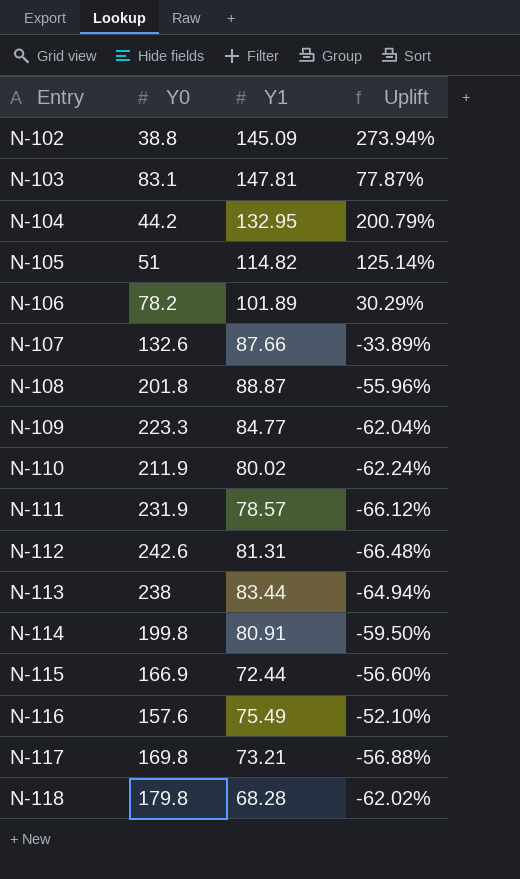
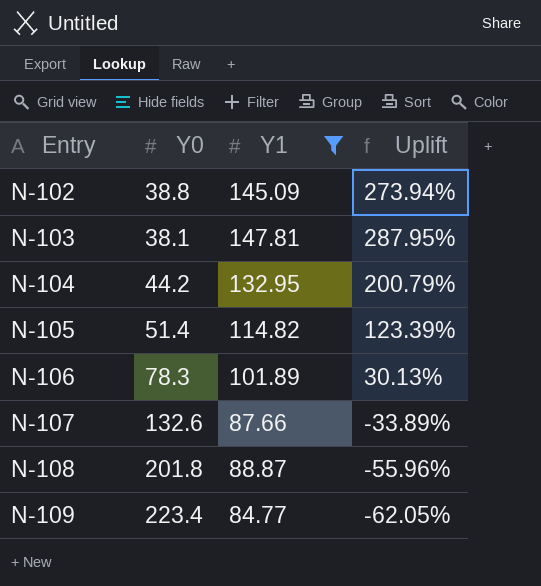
filter: none -> Y1 >= 84.77
N-103 | Y0: 83.1 -> 38.1
N-103 | Uplift: 77.87% -> 287.95%
N-105 | Y0: 51 -> 51.4
N-105 | Uplift: 125.14% -> 123.39%
N-106 | Y0: 78.2 -> 78.3
N-106 | Uplift: 30.29% -> 30.13%
N-109 | Y0: 223.3 -> 223.4
N-109 | Uplift: -62.04% -> -62.05%

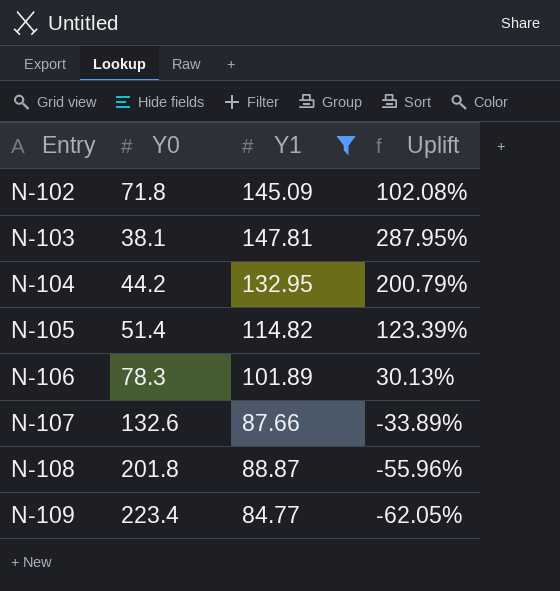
N-102 | Y0: 38.8 -> 71.8
N-102 | Uplift: 273.94% -> 102.08%

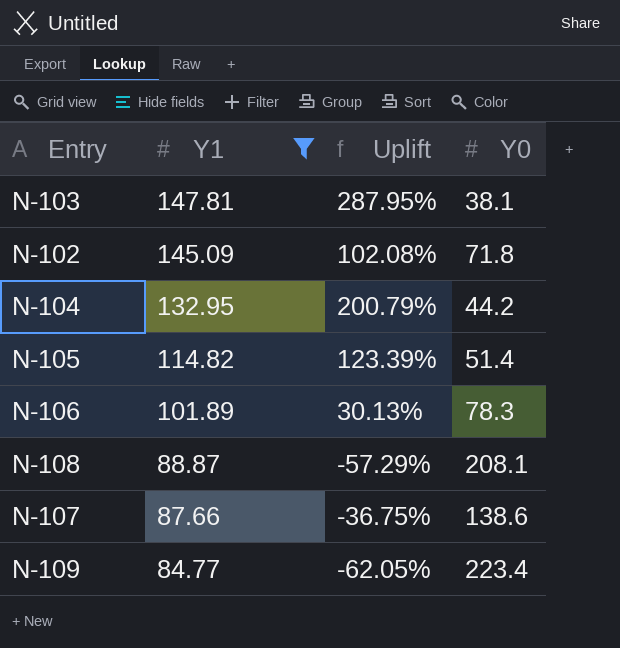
row order: Entry ascending -> Y1 descending
column Y0 | position: 2 -> 4
N-108 | Uplift: -55.96% -> -57.29%
N-108 | Y0: 201.8 -> 208.1
N-107 | Uplift: -33.89% -> -36.75%
N-107 | Y0: 132.6 -> 138.6

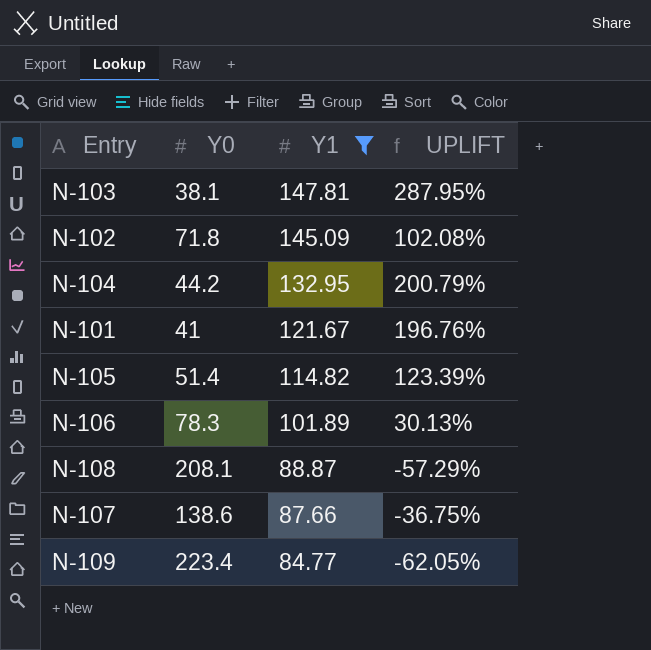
column Y0 | position: 4 -> 2
column name: Uplift -> UPLIFT
row N-101: none -> 41 | 121.67 | 196.76%

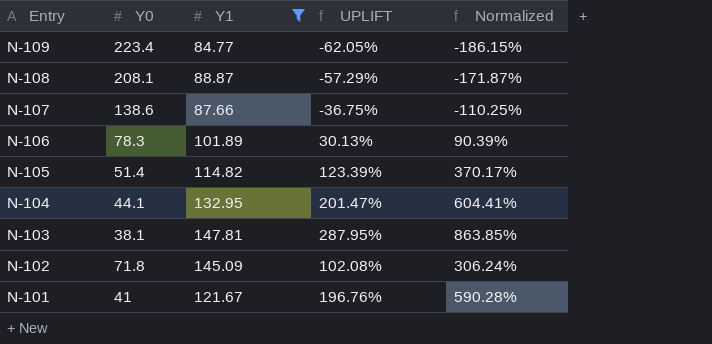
row order: Y1 descending -> Entry descending
column Normalized | formula: none -> [UPLIFT] * 3
N-104 | Y0: 44.2 -> 44.1
N-104 | UPLIFT: 200.79% -> 201.47%

